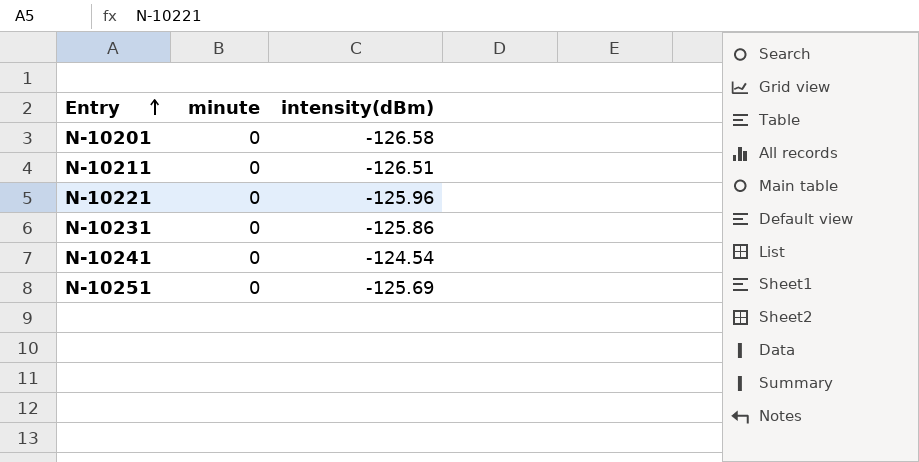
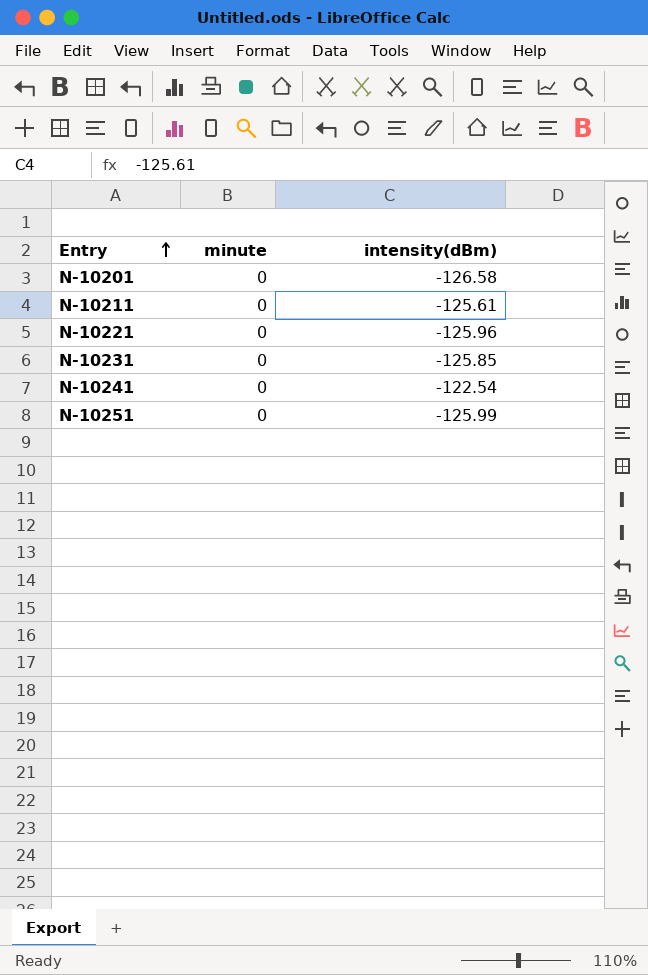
N-10211 | intensity(dBm): -126.51 -> -125.61
N-10231 | intensity(dBm): -125.86 -> -125.85
N-10241 | intensity(dBm): -124.54 -> -122.54
N-10251 | intensity(dBm): -125.69 -> -125.99

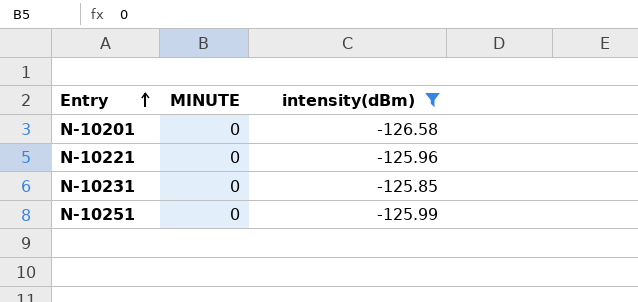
filter: none -> intensity(dBm) <= -125.85
column name: minute -> MINUTE

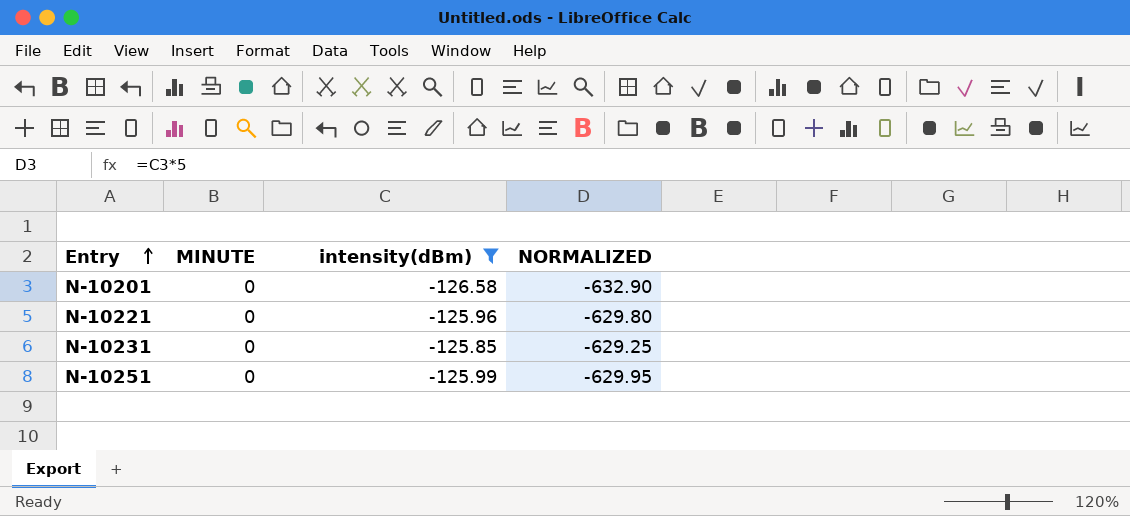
column NORMALIZED | formula: none -> [intensity(dBm)] * 5

